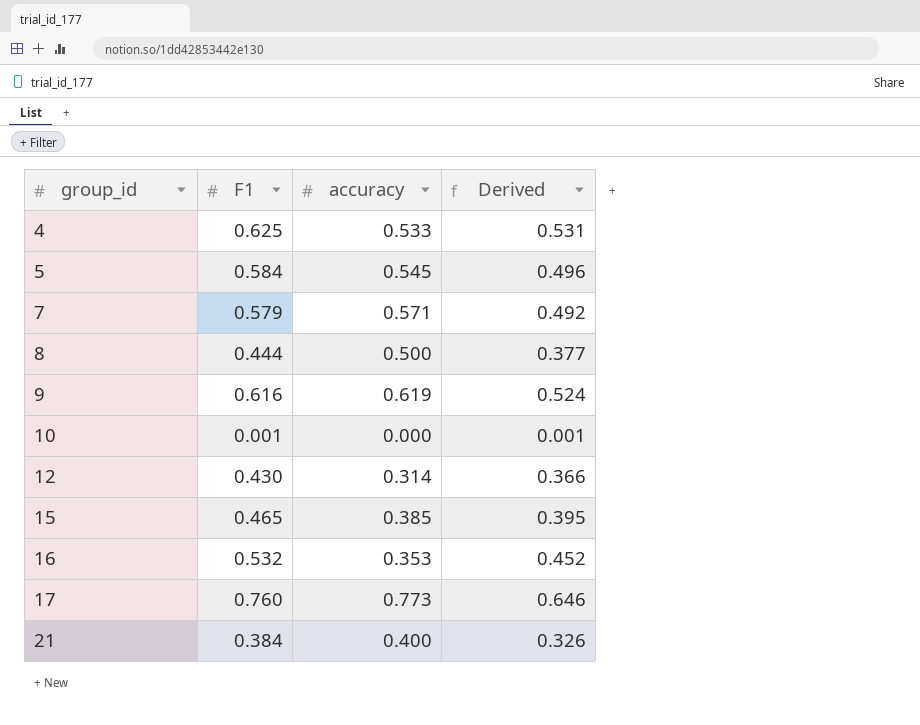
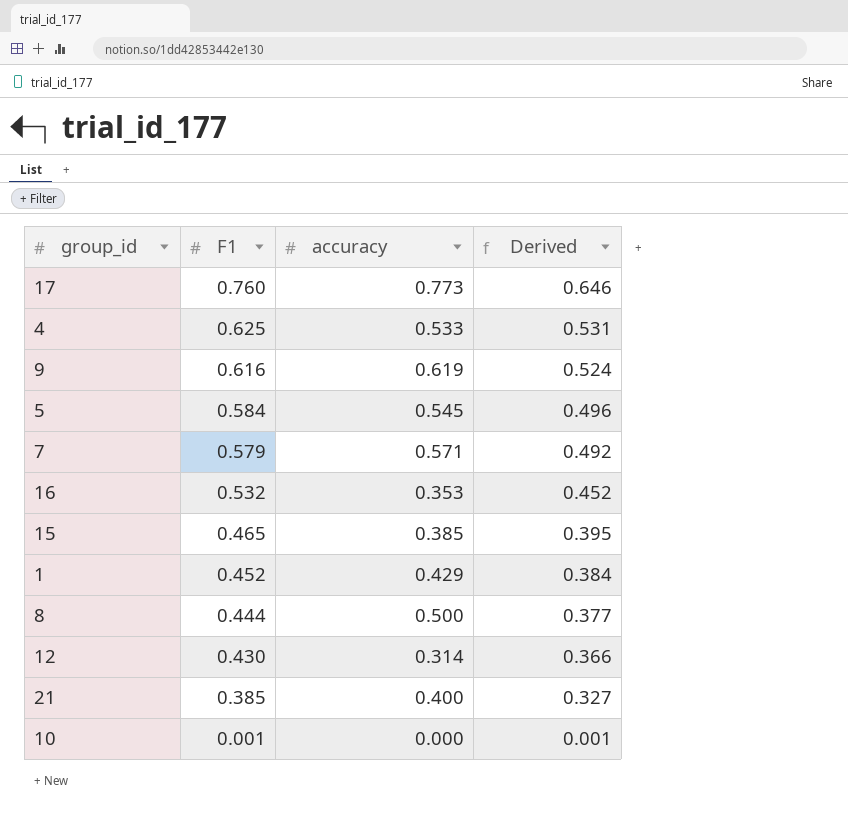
row order: group_id ascending -> F1 descending
row 1: none -> 0.452 | 0.429 | 0.384
21 | F1: 0.384 -> 0.385
21 | Derived: 0.326 -> 0.327

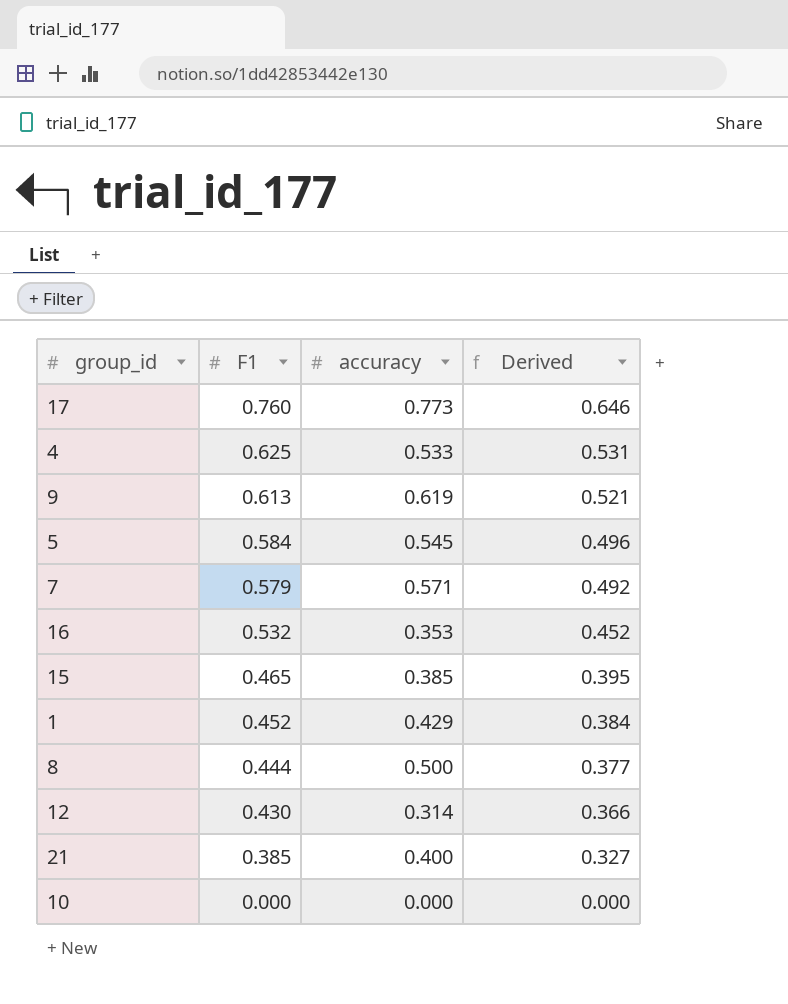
9 | F1: 0.616 -> 0.613
9 | Derived: 0.524 -> 0.521
10 | F1: 0.001 -> 0.000
10 | Derived: 0.001 -> 0.000

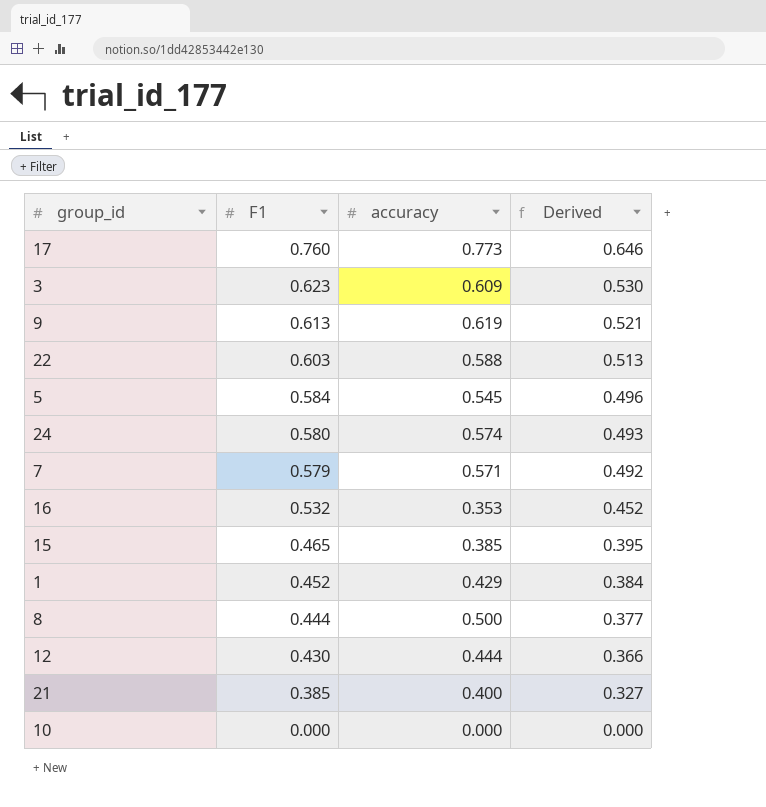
row 4: 0.625 | 0.533 | 0.531 -> none
row 3: none -> 0.623 | 0.609 | 0.530
row 22: none -> 0.603 | 0.588 | 0.513
row 24: none -> 0.580 | 0.574 | 0.493
12 | accuracy: 0.314 -> 0.444

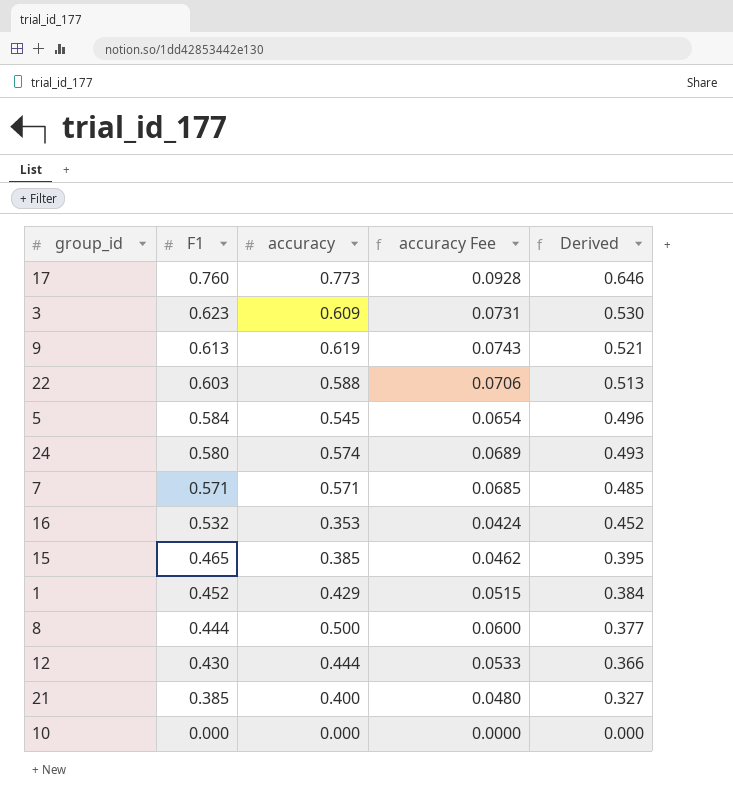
column accuracy Fee | formula: none -> [accuracy] * 0.12
7 | F1: 0.579 -> 0.571
7 | Derived: 0.492 -> 0.485

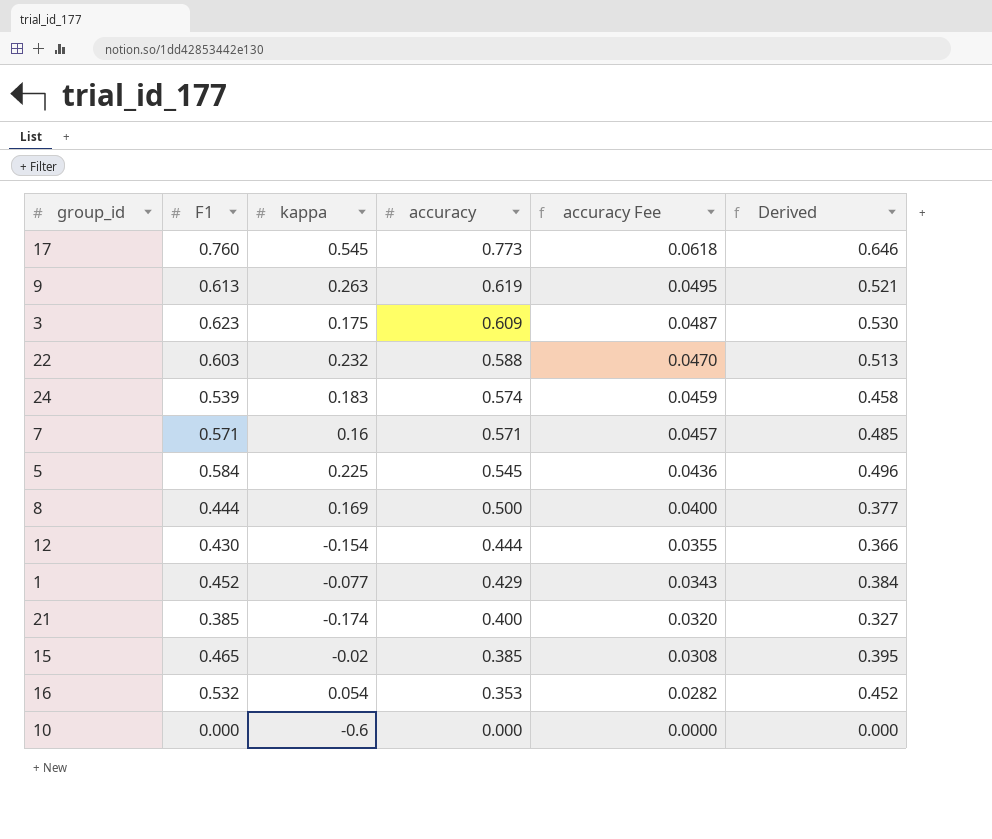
row order: F1 descending -> accuracy descending
column kappa | position: none -> 3
column accuracy Fee | formula: [accuracy] * 0.12 -> [accuracy] * 0.08
24 | F1: 0.580 -> 0.539
24 | Derived: 0.493 -> 0.458

